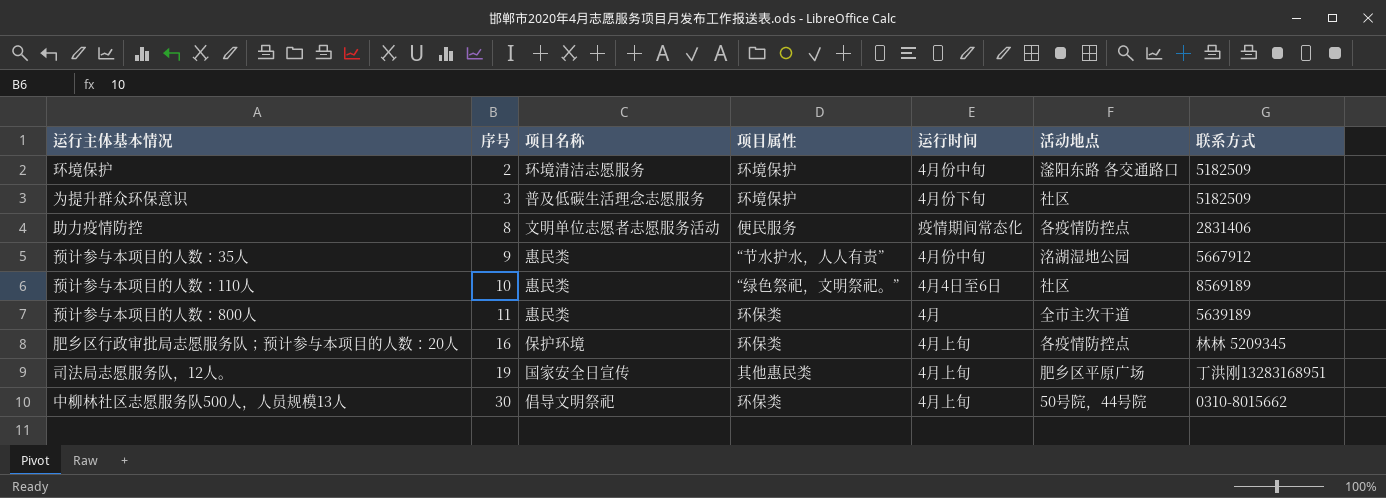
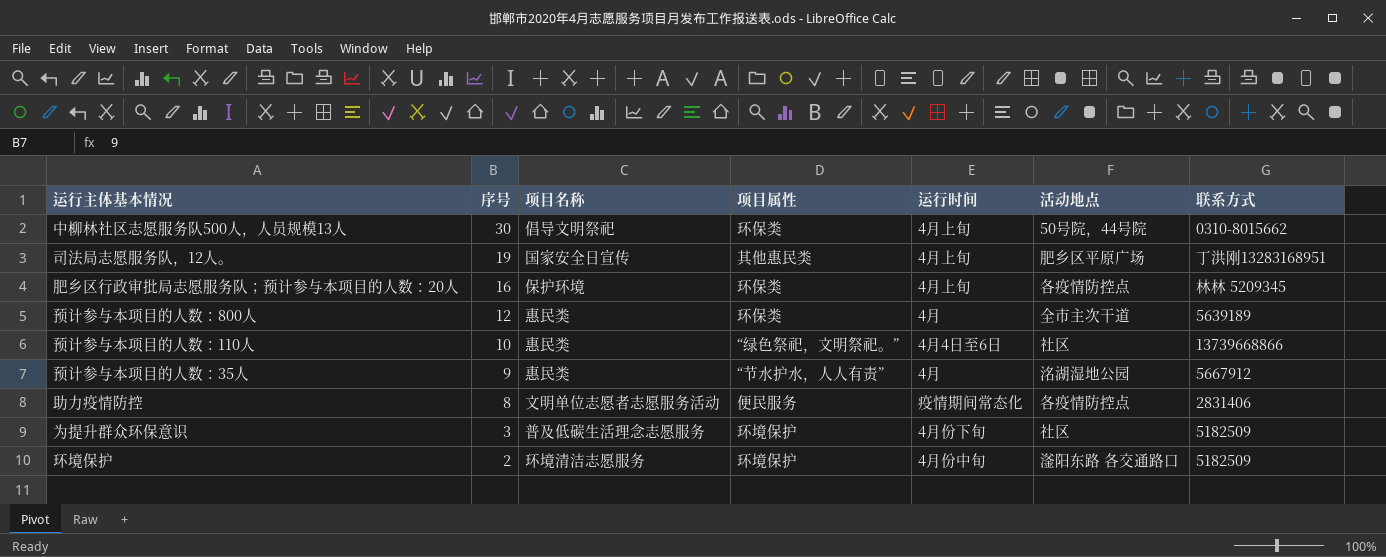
row order: 序号 ascending -> 序号 descending
预计参与本项目的人数：800人 | 序号: 11 -> 12
预计参与本项目的人数：110人 | 联系方式: 8569189 -> 13739668866
预计参与本项目的人数：35人 | 运行时间: 4月份中旬 -> 4月

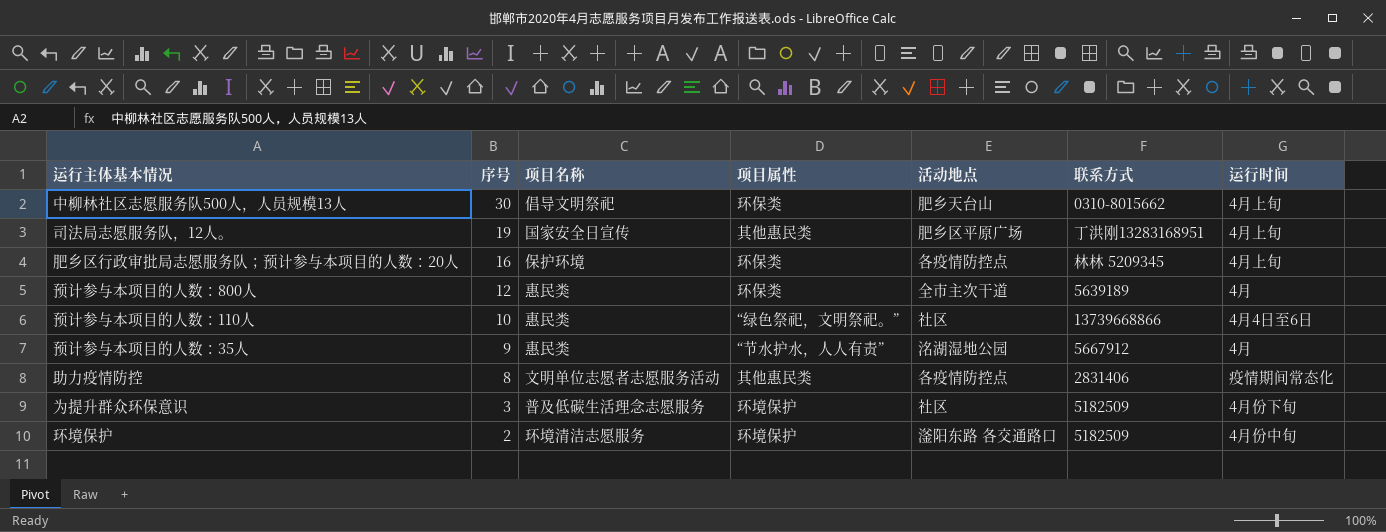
column 运行时间 | position: 5 -> 7
中柳林社区志愿服务队500人，人员规模13人 | 活动地点: 50号院，44号院 -> 肥乡天台山
助力疫情防控 | 项目属性: 便民服务 -> 其他惠民类

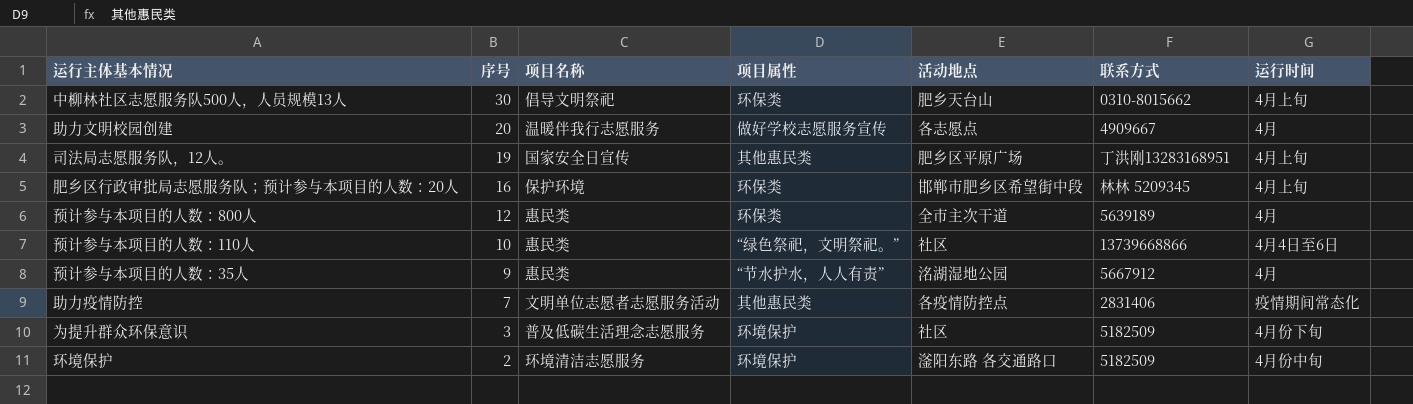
row 助力文明校园创建: none -> 20 | 温暖伴我行志愿服务 | 做好学校志愿服务宣传 | 各志愿点 | 4909667 | 4月
肥乡区行政审批局志愿服务队；预计参与本项目的人数：20人 | 活动地点: 各疫情防控点 -> 邯郸市肥乡区希望街中段
助力疫情防控 | 序号: 8 -> 7

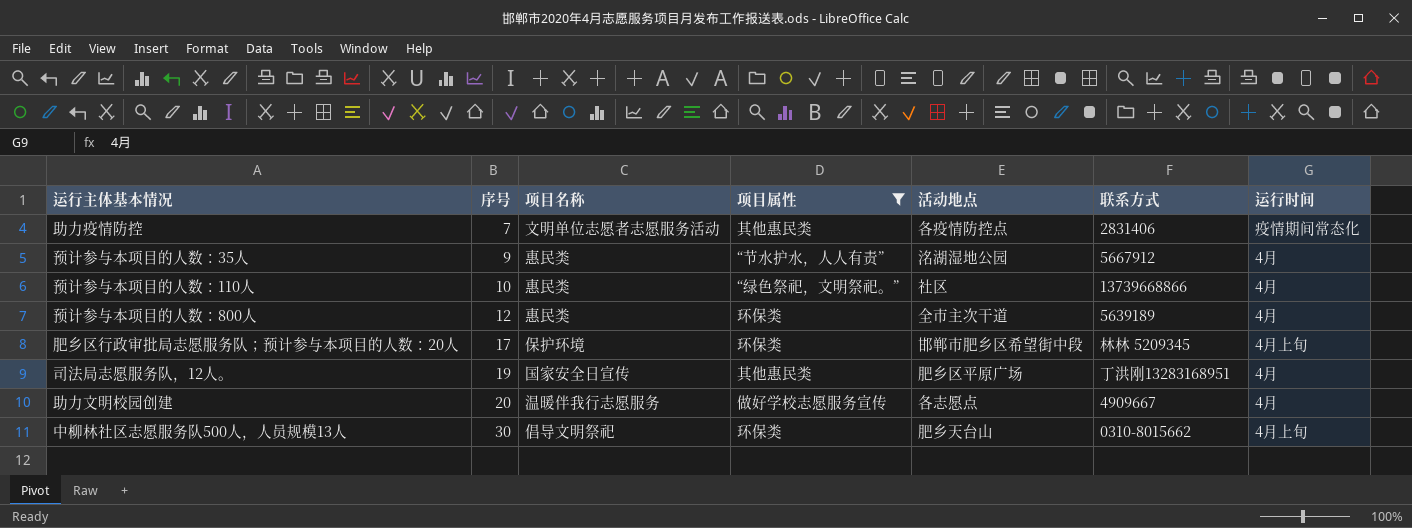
filter: none -> 项目属性 != 环境保护
row order: 序号 descending -> 序号 ascending
预计参与本项目的人数：110人 | 运行时间: 4月4日至6日 -> 4月
肥乡区行政审批局志愿服务队；预计参与本项目的人数：20人 | 序号: 16 -> 17
司法局志愿服务队，12人。 | 运行时间: 4月上旬 -> 4月

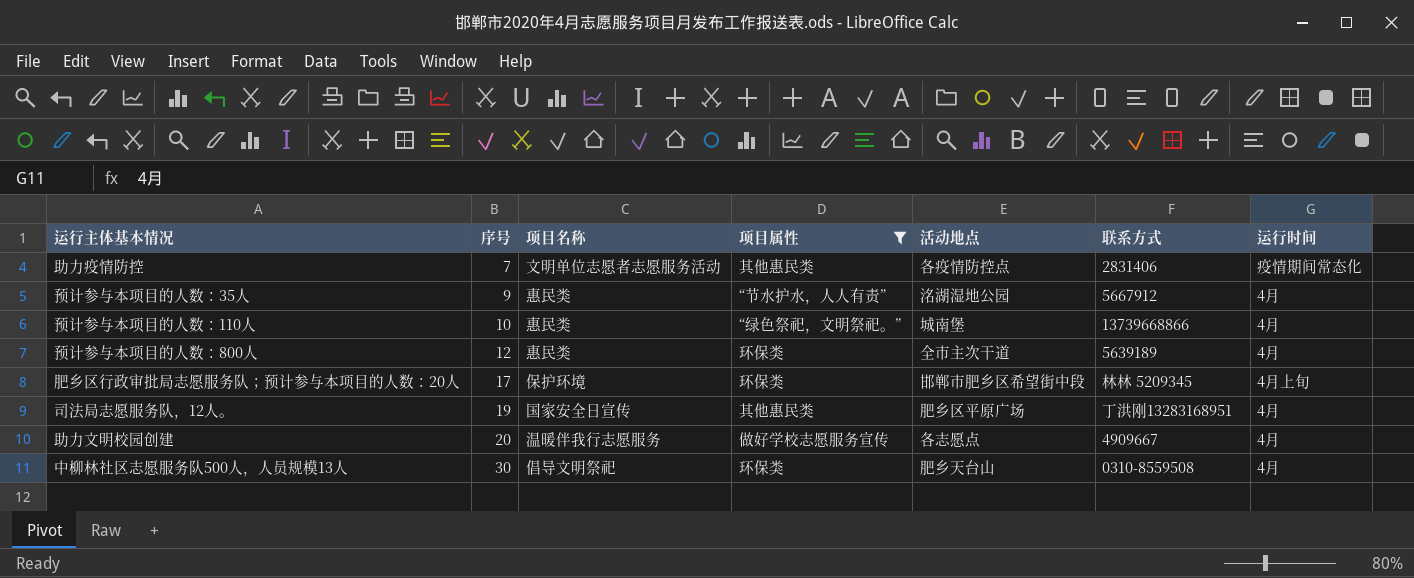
预计参与本项目的人数：110人 | 活动地点: 社区 -> 城南堡
中柳林社区志愿服务队500人，人员规模13人 | 联系方式: 0310-8015662 -> 0310-8559508
中柳林社区志愿服务队500人，人员规模13人 | 运行时间: 4月上旬 -> 4月

